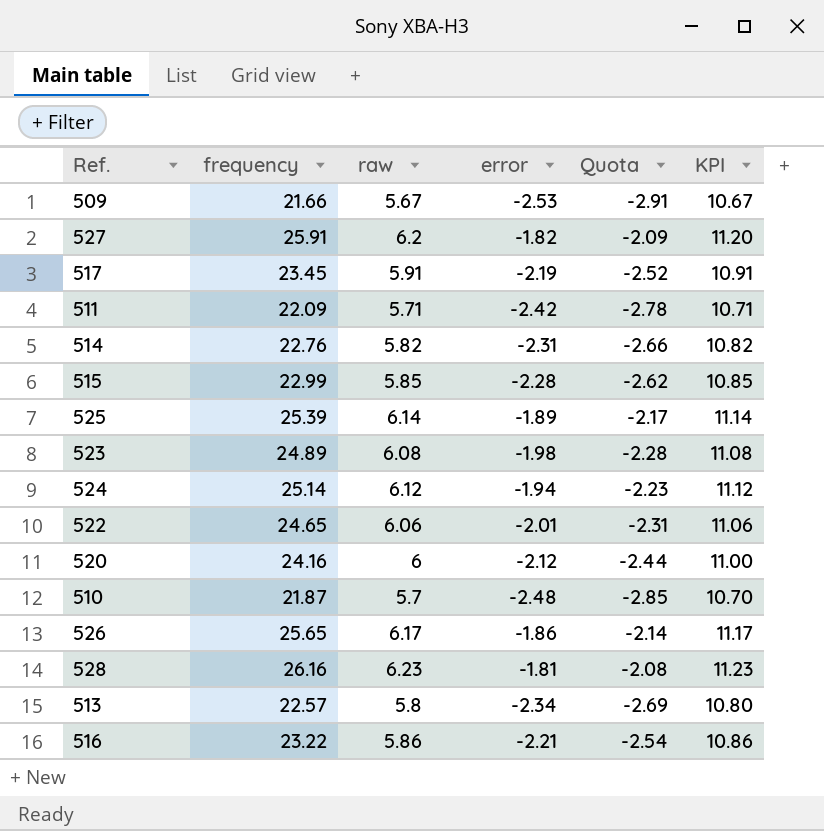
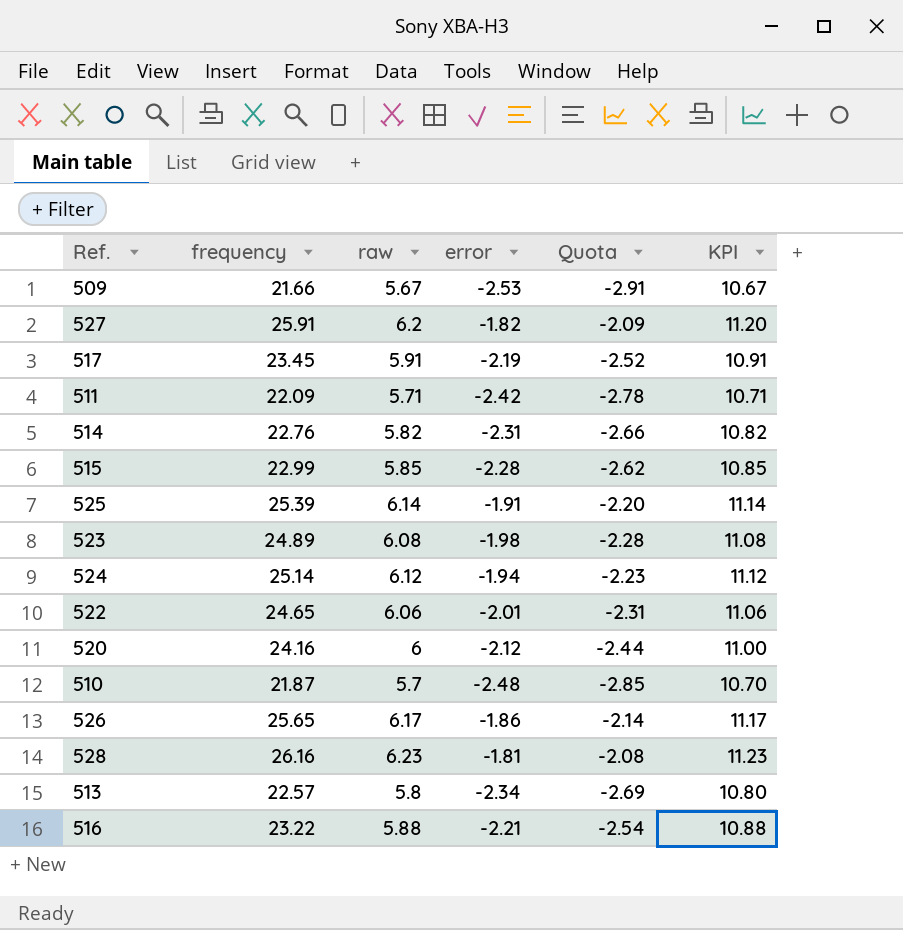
525 | error: -1.89 -> -1.91
525 | Quota: -2.17 -> -2.20
516 | raw: 5.86 -> 5.88
516 | KPI: 10.86 -> 10.88

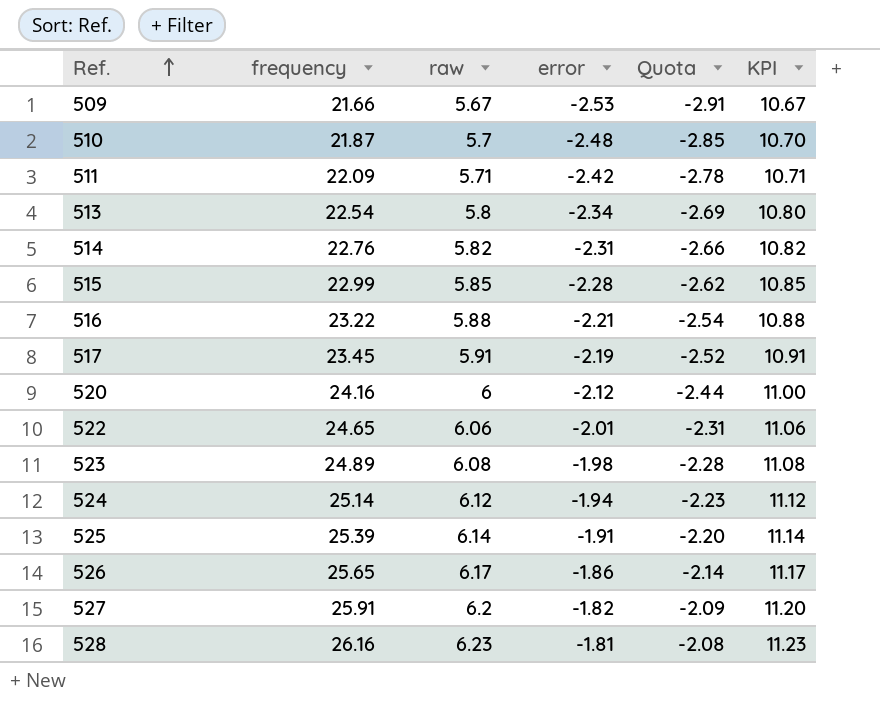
row order: none -> Ref. ascending
513 | frequency: 22.57 -> 22.54

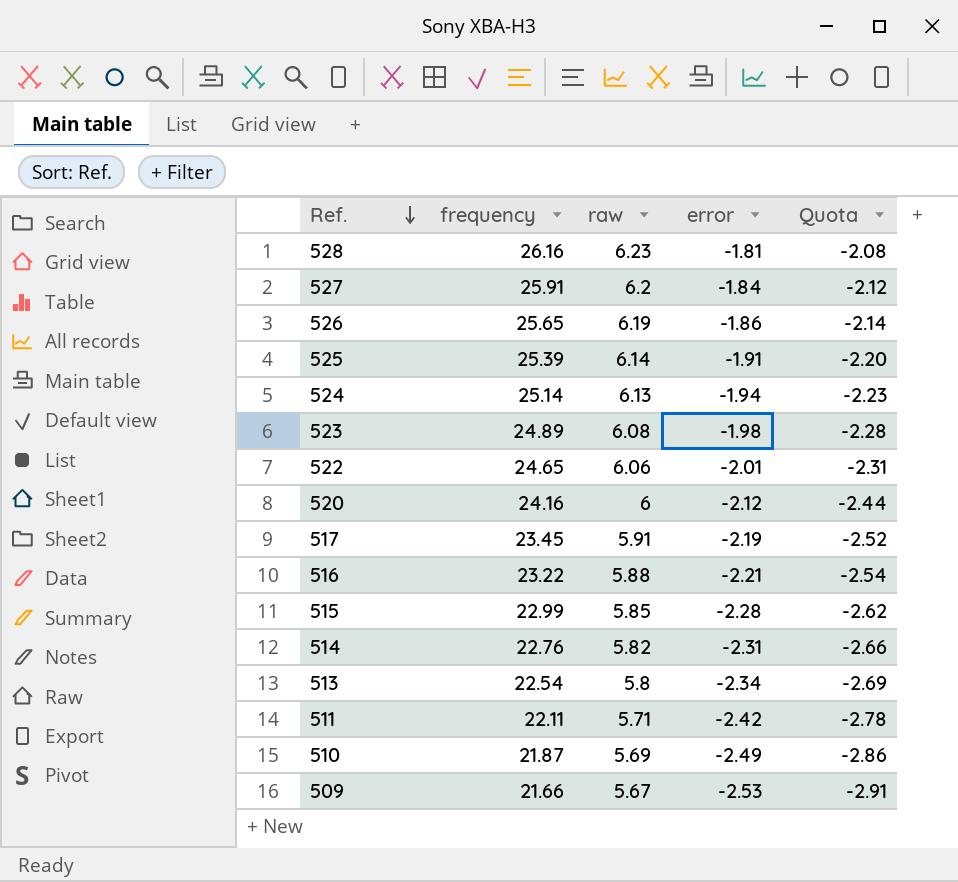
row order: Ref. ascending -> Ref. descending
column KPI | formula: [raw] + 5 -> none
527 | error: -1.82 -> -1.84
527 | Quota: -2.09 -> -2.12
526 | raw: 6.17 -> 6.19
524 | raw: 6.12 -> 6.13
511 | frequency: 22.09 -> 22.11
510 | raw: 5.7 -> 5.69
510 | error: -2.48 -> -2.49
510 | Quota: -2.85 -> -2.86

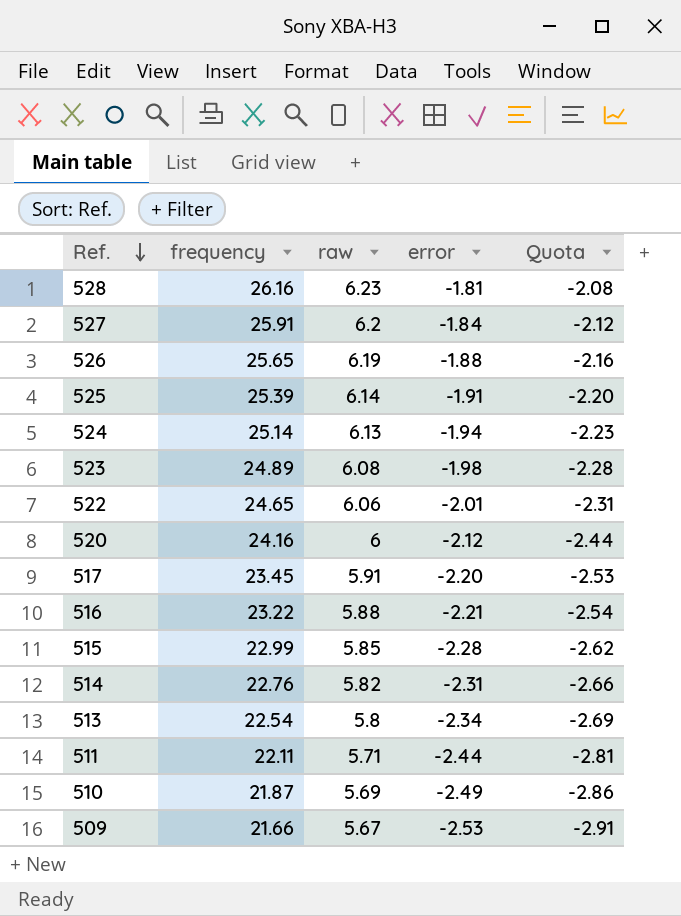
526 | error: -1.86 -> -1.88
526 | Quota: -2.14 -> -2.16
517 | error: -2.19 -> -2.20
517 | Quota: -2.52 -> -2.53
511 | error: -2.42 -> -2.44
511 | Quota: -2.78 -> -2.81

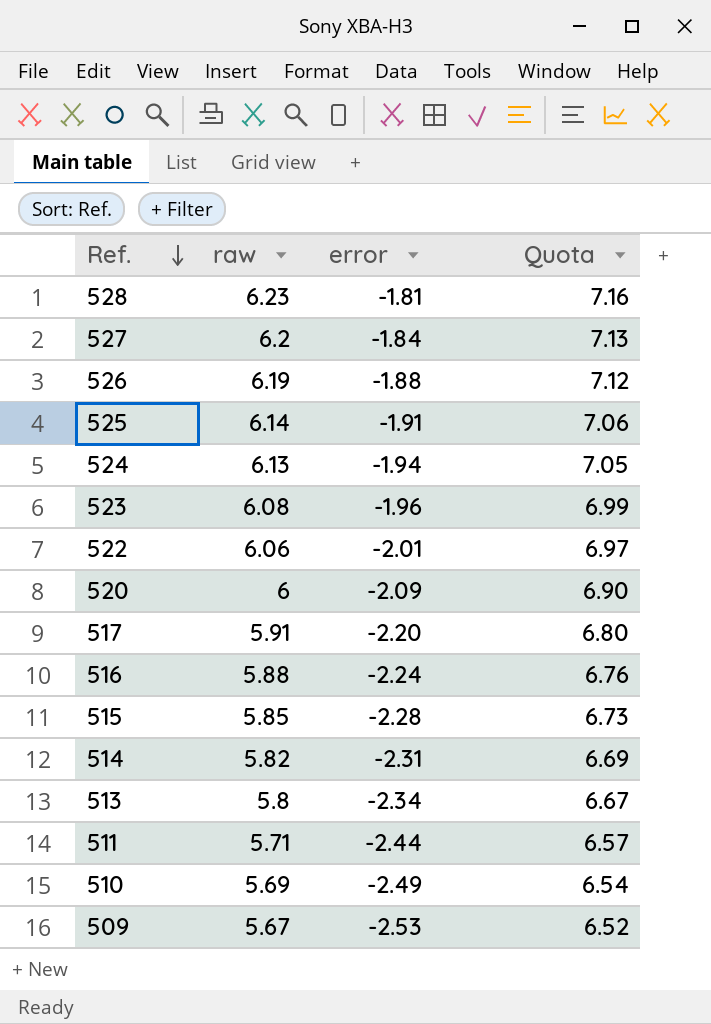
column frequency | position: 2 -> none
column Quota | formula: [error] * 1.15 -> [raw] * 1.15
523 | error: -1.98 -> -1.96
520 | error: -2.12 -> -2.09
516 | error: -2.21 -> -2.24

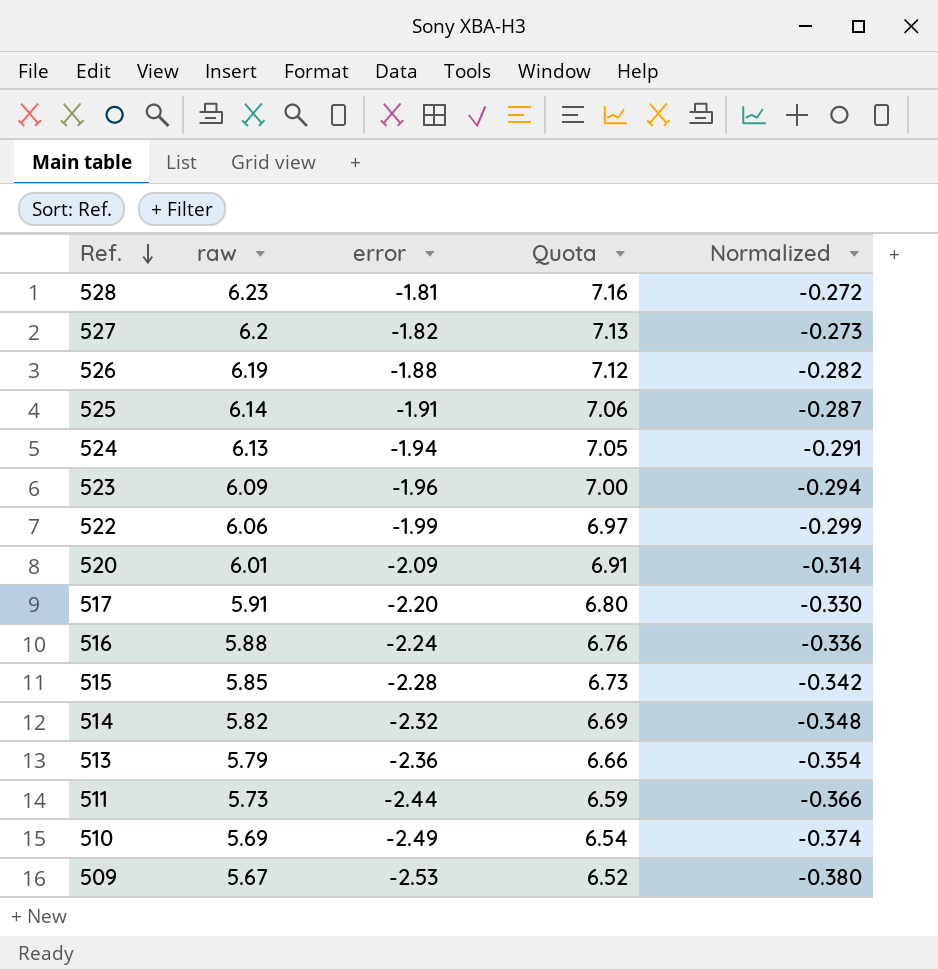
column Normalized | formula: none -> [error] * 0.15
527 | error: -1.84 -> -1.82
523 | raw: 6.08 -> 6.09
523 | Quota: 6.99 -> 7.00
522 | error: -2.01 -> -1.99
520 | raw: 6 -> 6.01
520 | Quota: 6.90 -> 6.91
514 | error: -2.31 -> -2.32
513 | raw: 5.8 -> 5.79
513 | error: -2.34 -> -2.36
513 | Quota: 6.67 -> 6.66
511 | raw: 5.71 -> 5.73
511 | Quota: 6.57 -> 6.59

